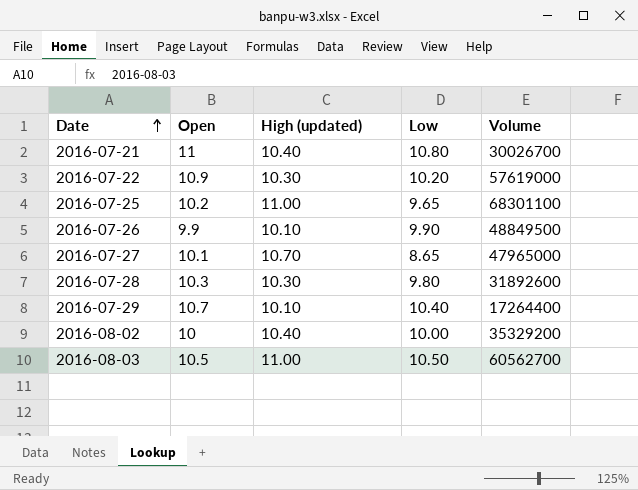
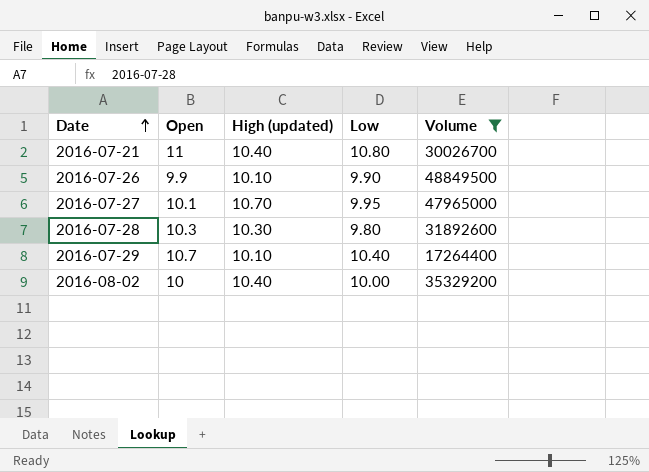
filter: none -> Volume <= 48849500
2016-07-27 | Low: 8.65 -> 9.95

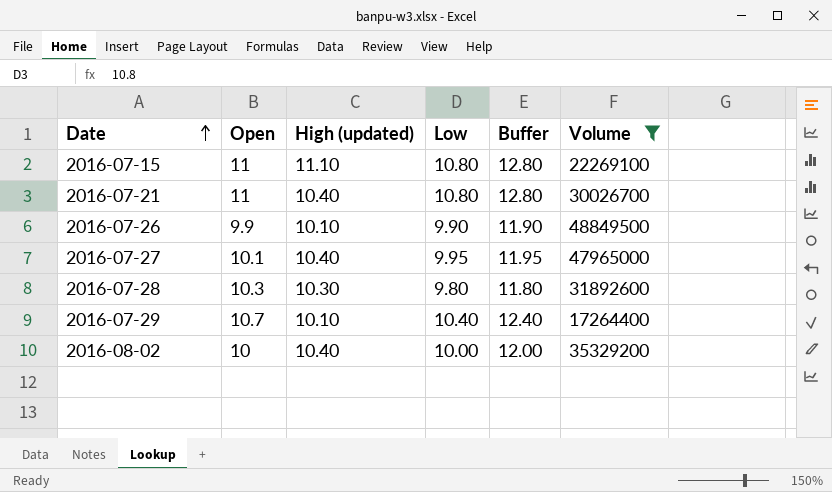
column Buffer | formula: none -> [Low] + 2
row 2016-07-15: none -> 11 | 11.10 | 10.80 | 12.80 | 22269100
2016-07-27 | High (updated): 10.70 -> 10.40

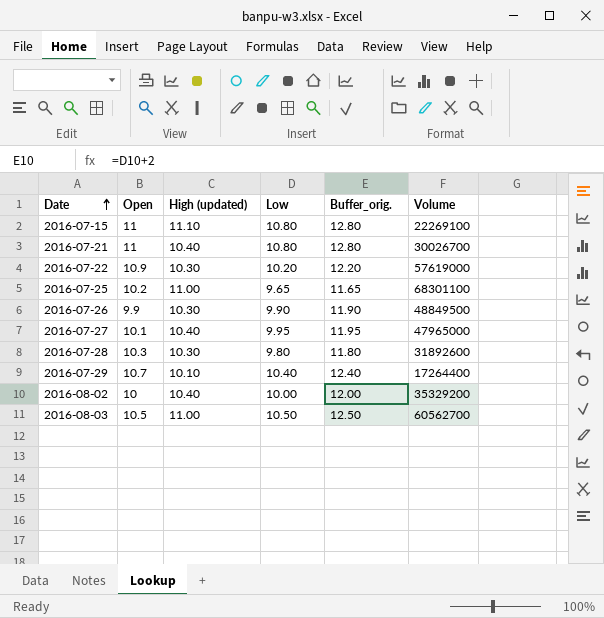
filter: Volume <= 48849500 -> none
column name: Buffer -> Buffer_orig.
2016-07-26 | High (updated): 10.10 -> 10.30

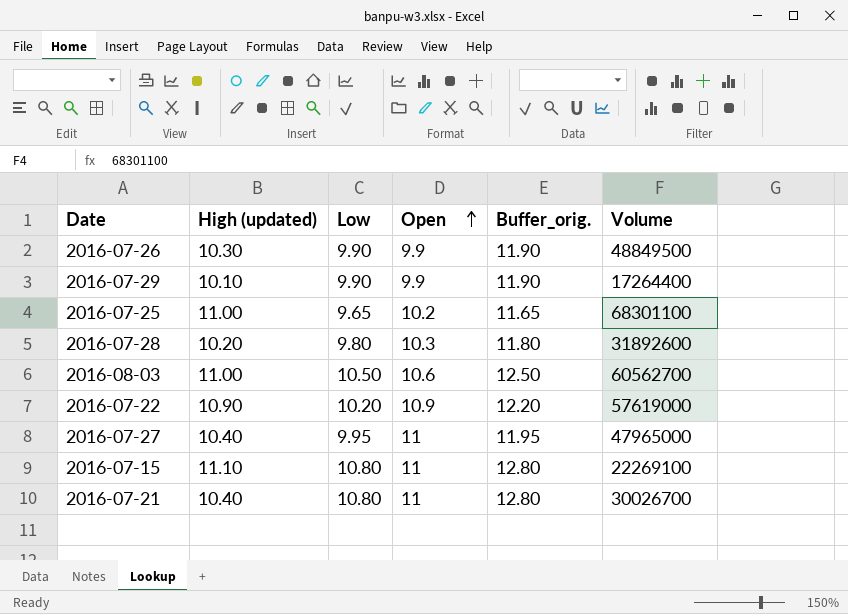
row order: Date ascending -> Open ascending
column Open | position: 2 -> 4
row 2016-08-02: 10 | 10.40 | 10.00 | 12.00 | 35329200 -> none
2016-07-29 | Low: 10.40 -> 9.90
2016-07-29 | Open: 10.7 -> 9.9
2016-07-29 | Buffer_orig.: 12.40 -> 11.90
2016-07-28 | High (updated): 10.30 -> 10.20
2016-08-03 | Open: 10.5 -> 10.6
2016-07-22 | High (updated): 10.30 -> 10.90
2016-07-27 | Open: 10.1 -> 11

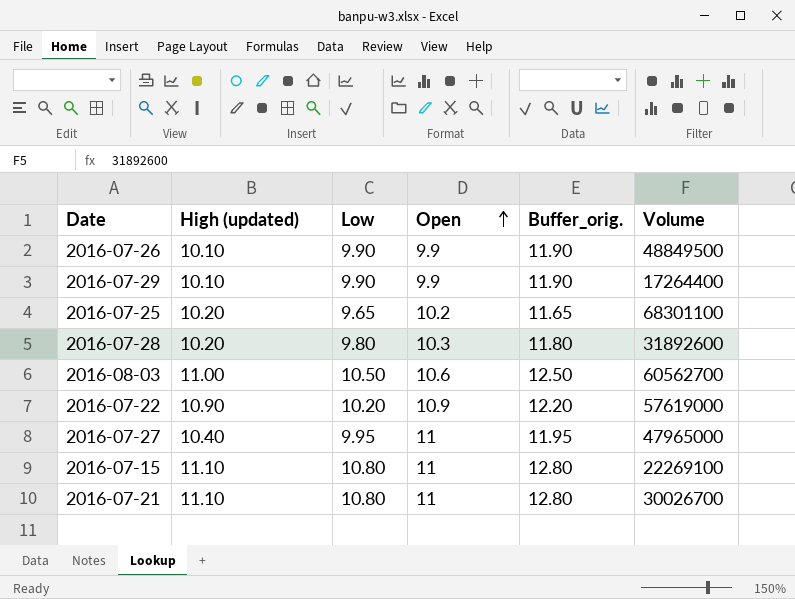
2016-07-26 | High (updated): 10.30 -> 10.10
2016-07-25 | High (updated): 11.00 -> 10.20
2016-07-21 | High (updated): 10.40 -> 11.10

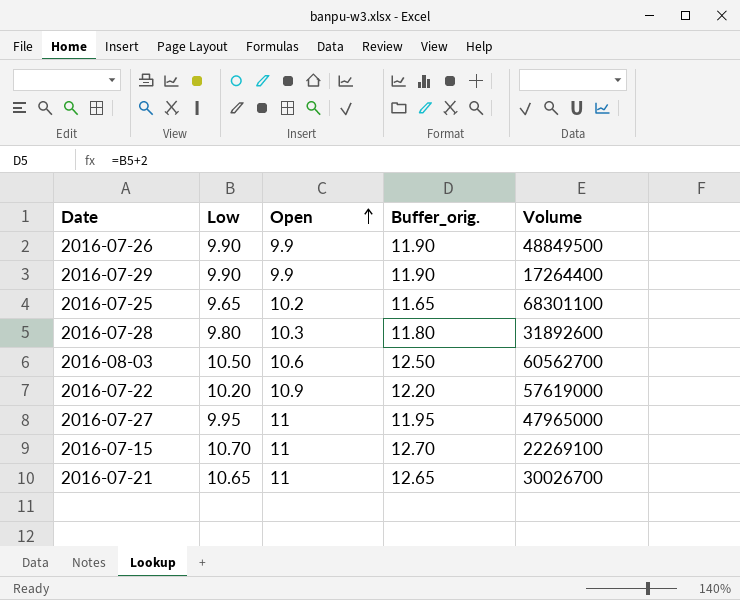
column High (updated) | position: 2 -> none
2016-07-15 | Low: 10.80 -> 10.70
2016-07-15 | Buffer_orig.: 12.80 -> 12.70
2016-07-21 | Low: 10.80 -> 10.65
2016-07-21 | Buffer_orig.: 12.80 -> 12.65

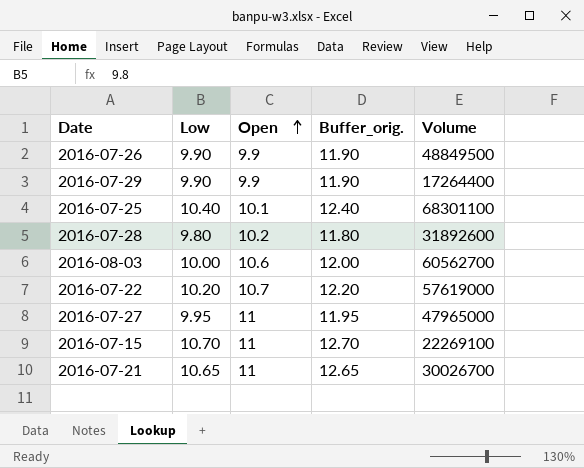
2016-07-25 | Low: 9.65 -> 10.40
2016-07-25 | Open: 10.2 -> 10.1
2016-07-25 | Buffer_orig.: 11.65 -> 12.40
2016-07-28 | Open: 10.3 -> 10.2
2016-08-03 | Low: 10.50 -> 10.00
2016-08-03 | Buffer_orig.: 12.50 -> 12.00
2016-07-22 | Open: 10.9 -> 10.7

